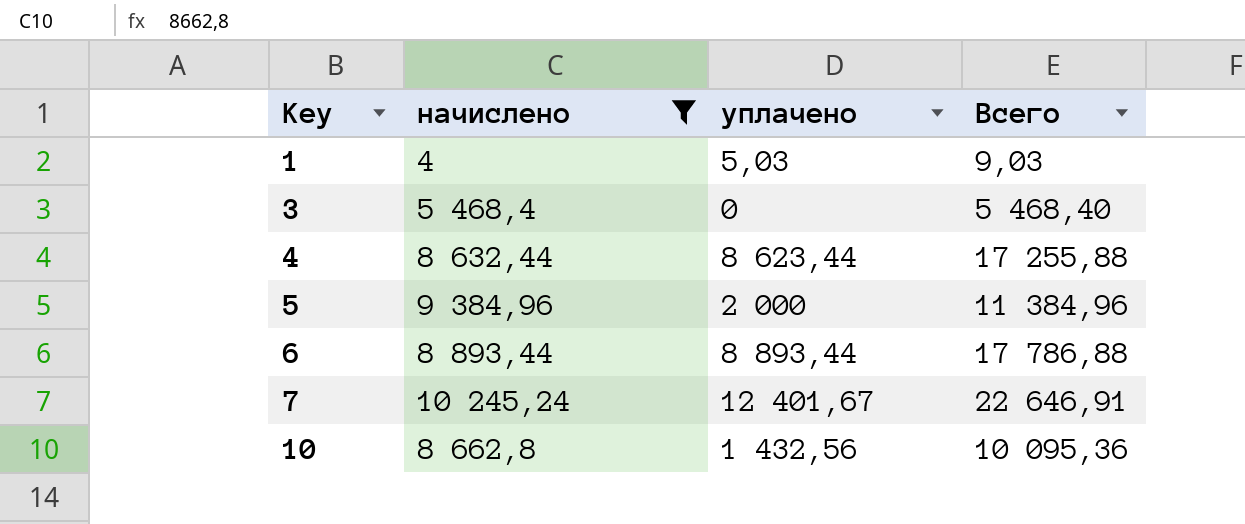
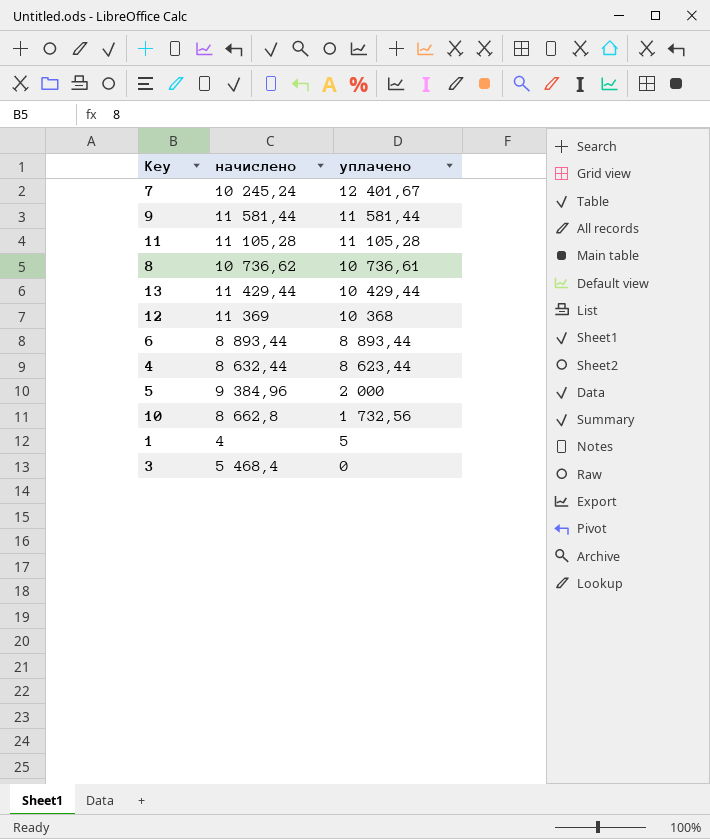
filter: начислено <= 10 245,24 -> none
row order: Key ascending -> уплачено descending
column Всего | formula: [начислено] + [уплачено] -> none
10 | уплачено: 1 432,56 -> 1 732,56
1 | уплачено: 5,03 -> 5

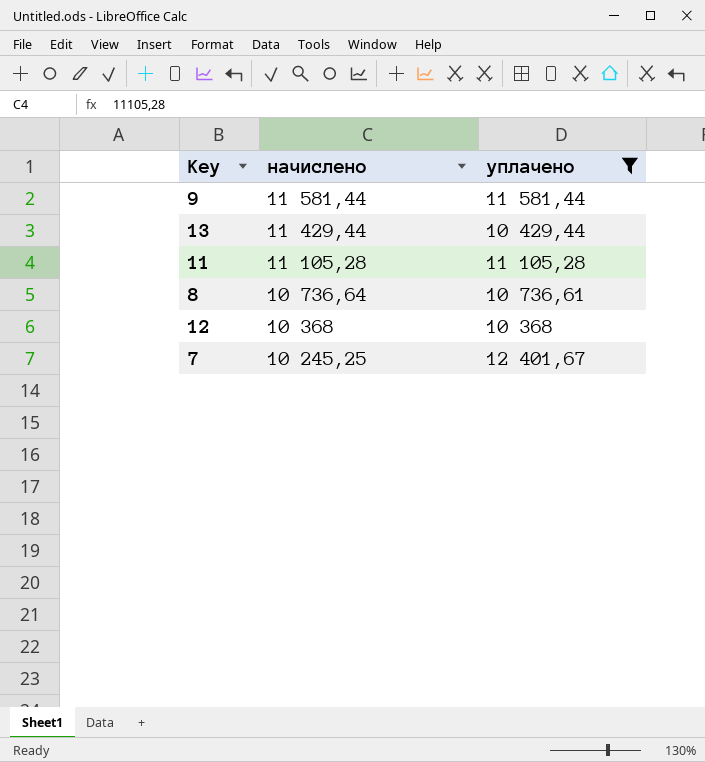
filter: none -> уплачено >= 10 368
row order: уплачено descending -> начислено descending
8 | начислено: 10 736,62 -> 10 736,64
12 | начислено: 11 369 -> 10 368
7 | начислено: 10 245,24 -> 10 245,25

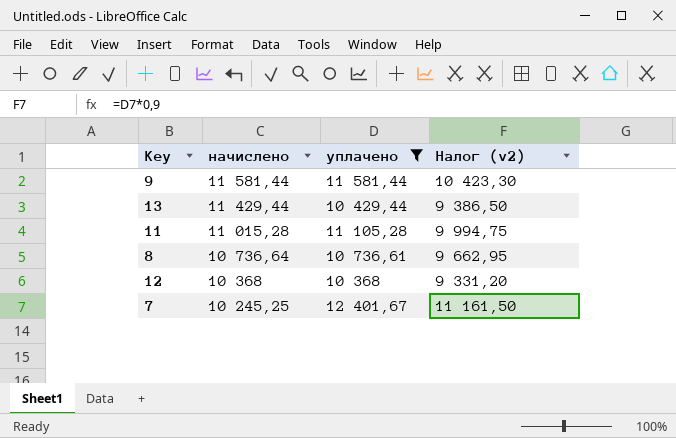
column Налог (v2) | formula: none -> [уплачено] * 0,9
11 | начислено: 11 105,28 -> 11 015,28

